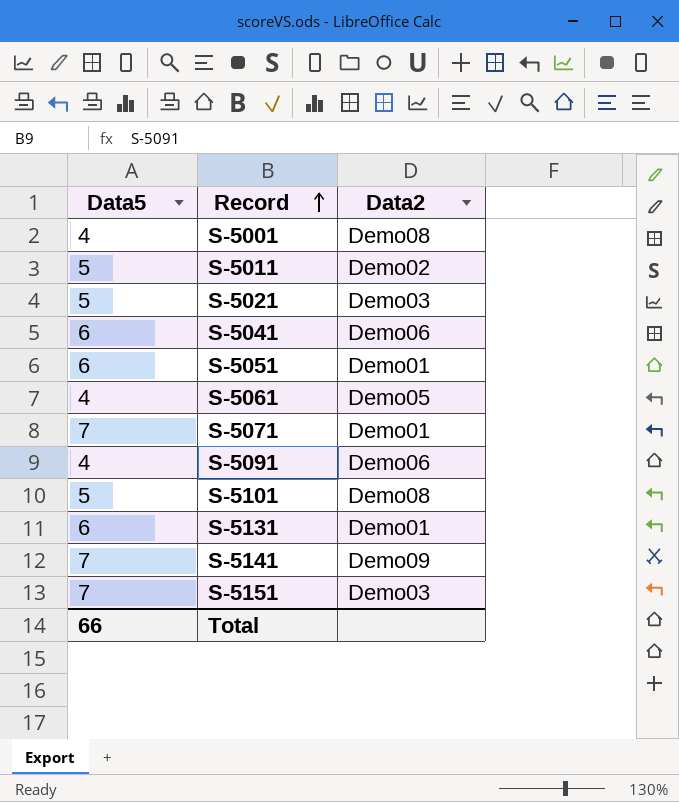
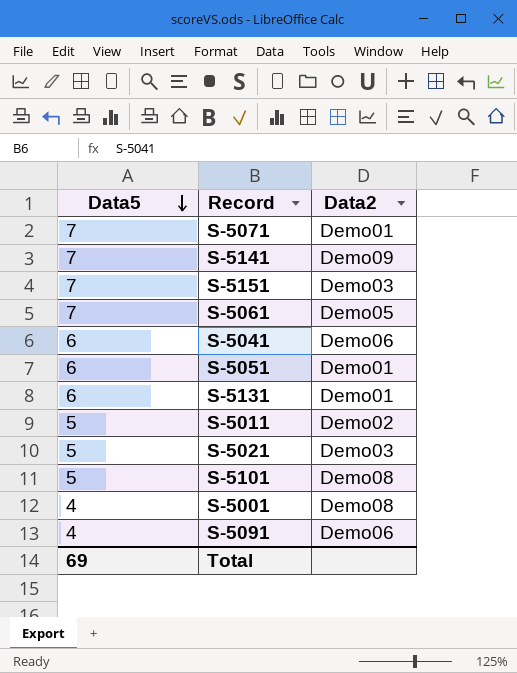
row order: Record ascending -> Data5 descending
S-5061 | Data5: 4 -> 7
Total | Data5: 66 -> 69

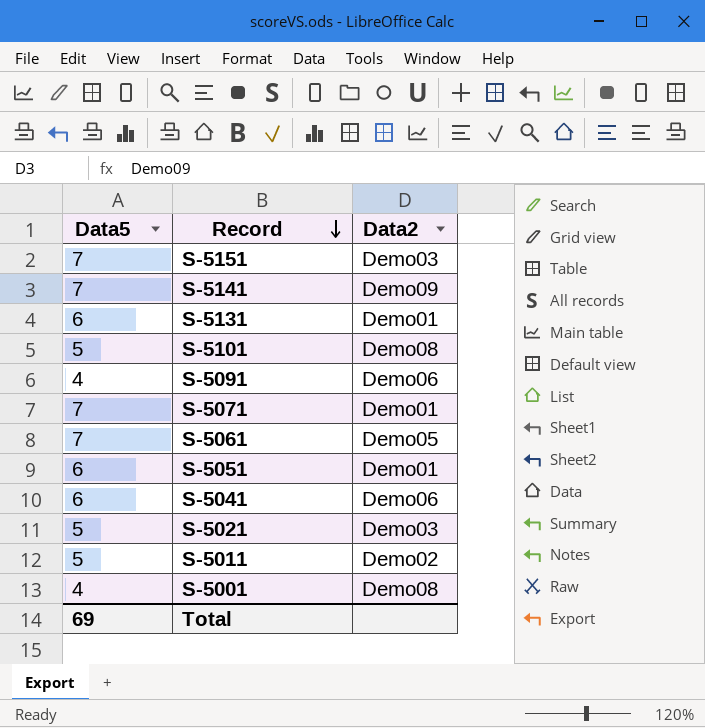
row order: Data5 descending -> Record descending

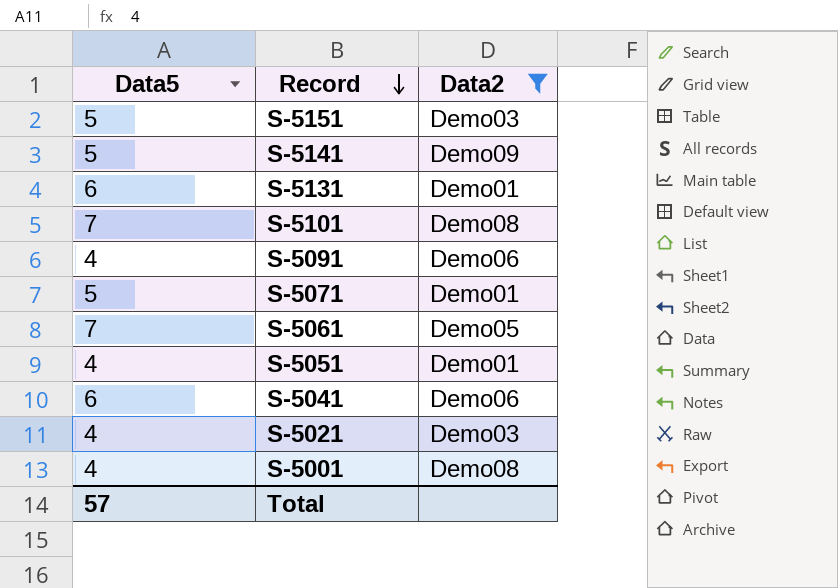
filter: none -> Data2 != Demo02
S-5151 | Data5: 7 -> 5
S-5141 | Data5: 7 -> 5
S-5101 | Data5: 5 -> 7
S-5071 | Data5: 7 -> 5
S-5051 | Data5: 6 -> 4
S-5021 | Data5: 5 -> 4
Total | Data5: 69 -> 57

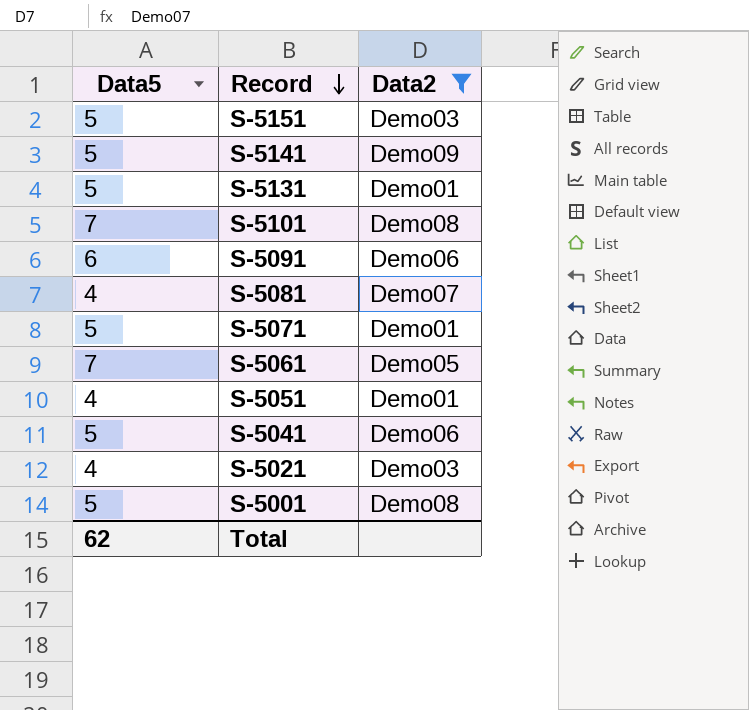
S-5131 | Data5: 6 -> 5
S-5091 | Data5: 4 -> 6
row S-5081: none -> 4 | Demo07
S-5041 | Data5: 6 -> 5
S-5001 | Data5: 4 -> 5
Total | Data5: 57 -> 62

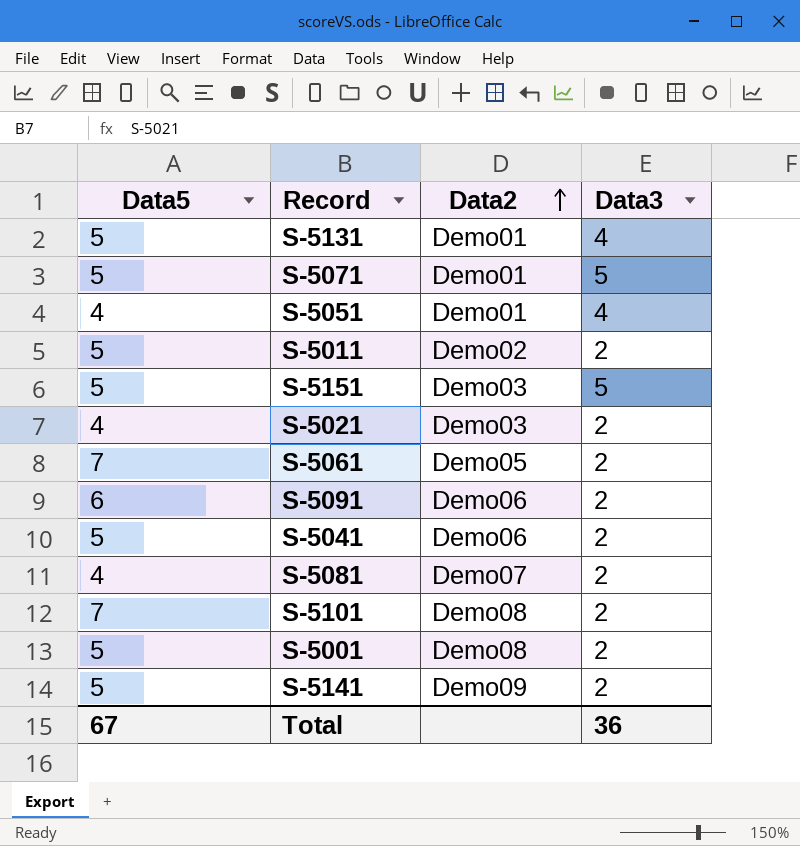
filter: Data2 != Demo02 -> none
row order: Record descending -> Data2 ascending
column Data3 | position: none -> 4
Total | Data5: 62 -> 67

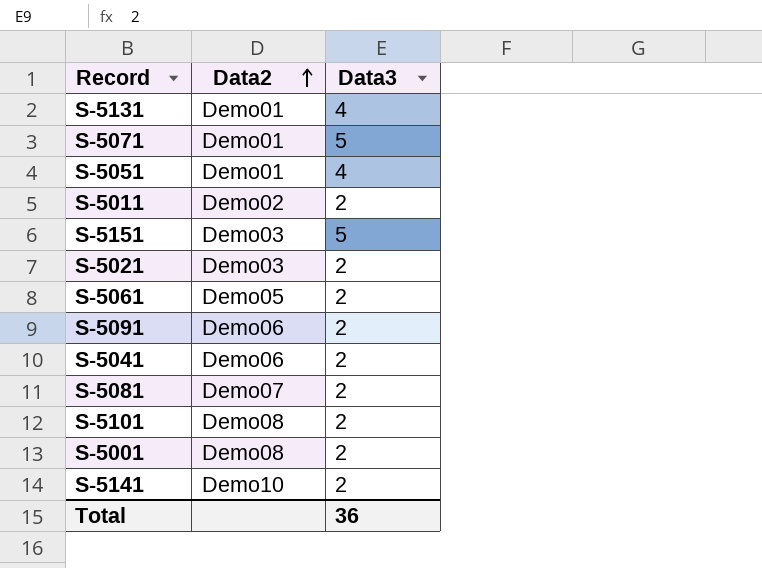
column Data5 | position: 1 -> none
S-5141 | Data2: Demo09 -> Demo10

